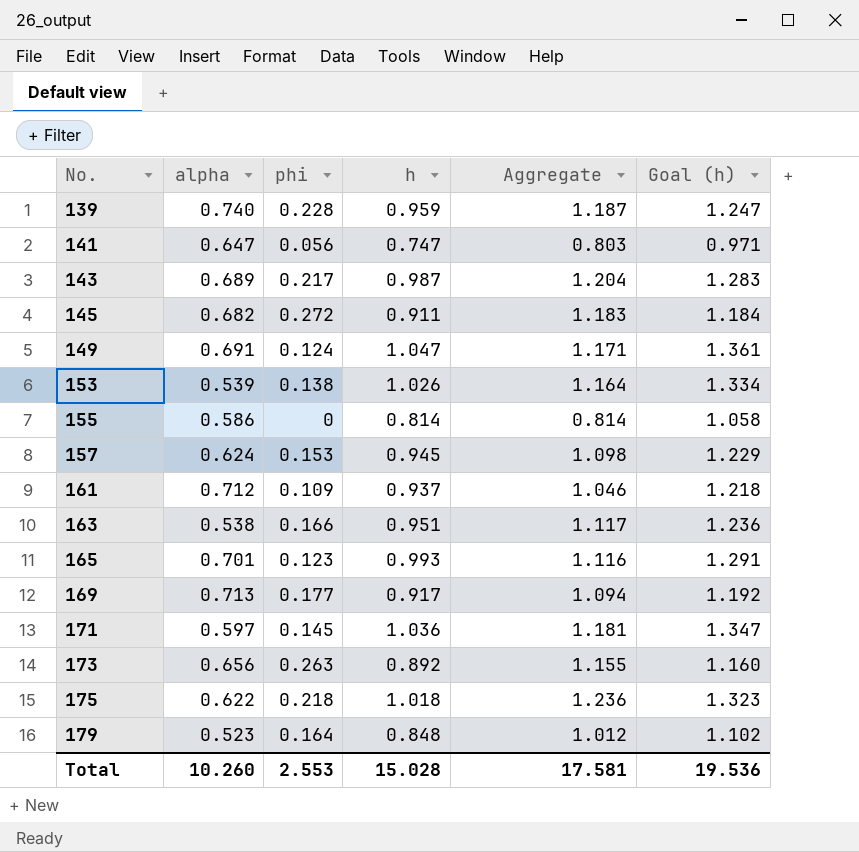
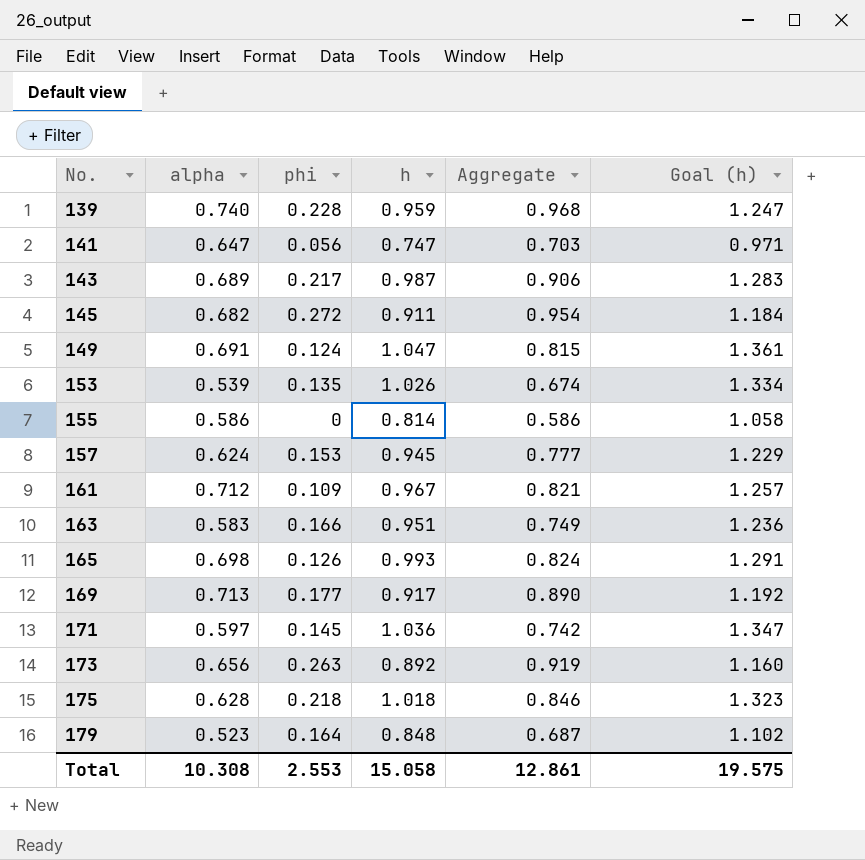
column Aggregate | formula: [phi] + [h] -> [alpha] + [phi]
153 | phi: 0.138 -> 0.135
161 | h: 0.937 -> 0.967
161 | Goal (h): 1.218 -> 1.257
163 | alpha: 0.538 -> 0.583
165 | alpha: 0.701 -> 0.698
165 | phi: 0.123 -> 0.126
175 | alpha: 0.622 -> 0.628
Total | alpha: 10.260 -> 10.308
Total | h: 15.028 -> 15.058
Total | Aggregate: 17.581 -> 12.861
Total | Goal (h): 19.536 -> 19.575

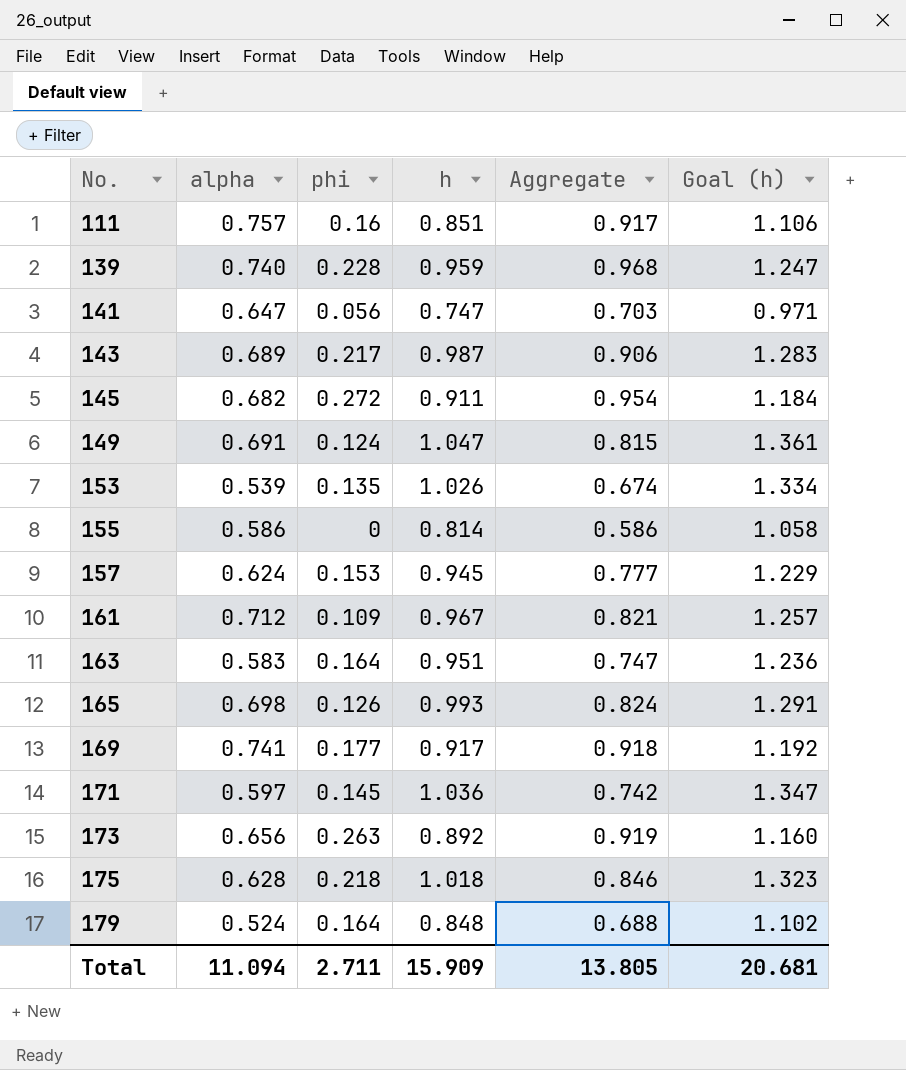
row 111: none -> 0.757 | 0.16 | 0.851 | 0.917 | 1.106
163 | phi: 0.166 -> 0.164
163 | Aggregate: 0.749 -> 0.747
169 | alpha: 0.713 -> 0.741
169 | Aggregate: 0.890 -> 0.918
179 | alpha: 0.523 -> 0.524
179 | Aggregate: 0.687 -> 0.688
Total | alpha: 10.308 -> 11.094
Total | phi: 2.553 -> 2.711
Total | h: 15.058 -> 15.909
Total | Aggregate: 12.861 -> 13.805
Total | Goal (h): 19.575 -> 20.681

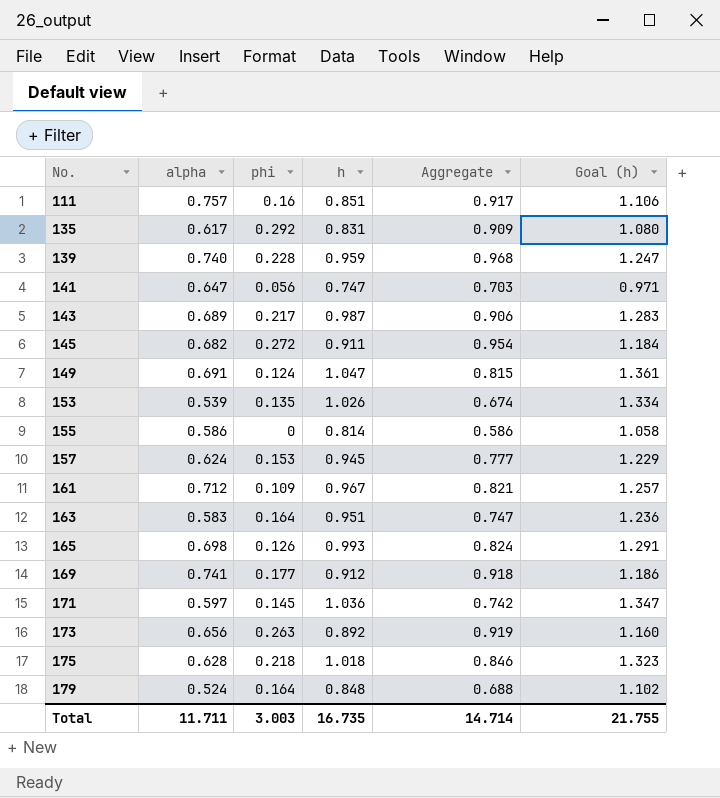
row 135: none -> 0.617 | 0.292 | 0.831 | 0.909 | 1.080
169 | h: 0.917 -> 0.912
169 | Goal (h): 1.192 -> 1.186
Total | alpha: 11.094 -> 11.711
Total | phi: 2.711 -> 3.003
Total | h: 15.909 -> 16.735
Total | Aggregate: 13.805 -> 14.714
Total | Goal (h): 20.681 -> 21.755

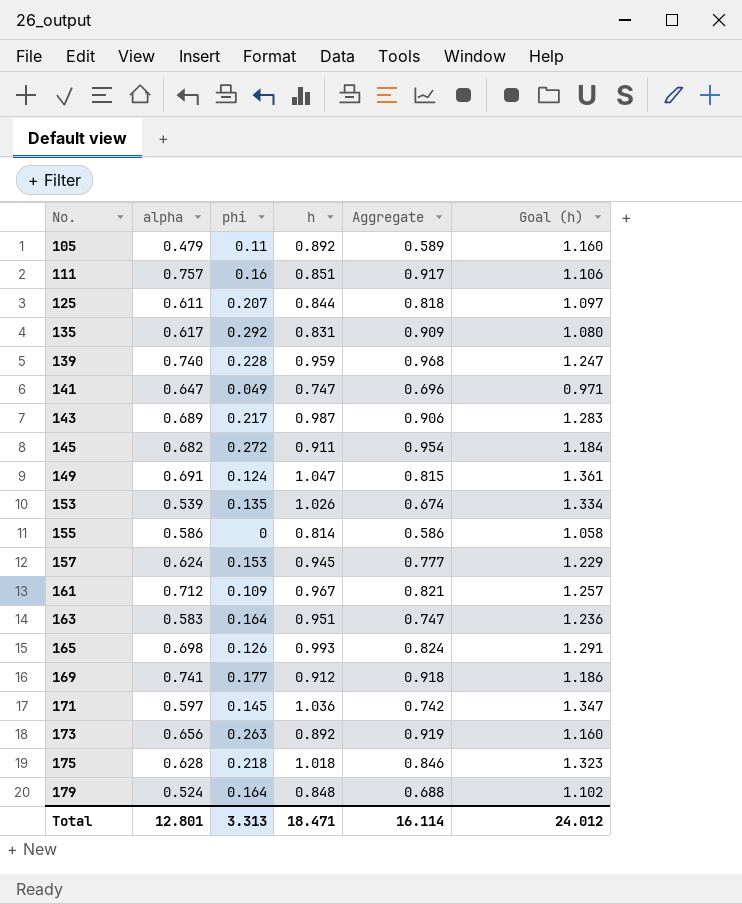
row 105: none -> 0.479 | 0.11 | 0.892 | 0.589 | 1.160
row 125: none -> 0.611 | 0.207 | 0.844 | 0.818 | 1.097
141 | phi: 0.056 -> 0.049
141 | Aggregate: 0.703 -> 0.696
Total | alpha: 11.711 -> 12.801
Total | phi: 3.003 -> 3.313
Total | h: 16.735 -> 18.471
Total | Aggregate: 14.714 -> 16.114
Total | Goal (h): 21.755 -> 24.012

